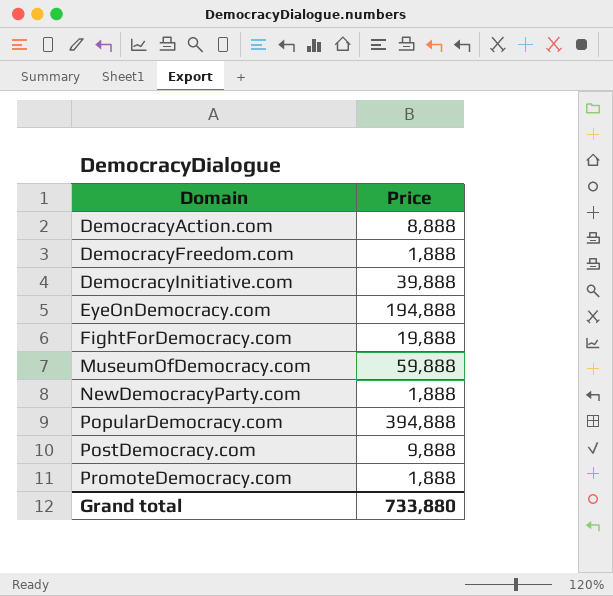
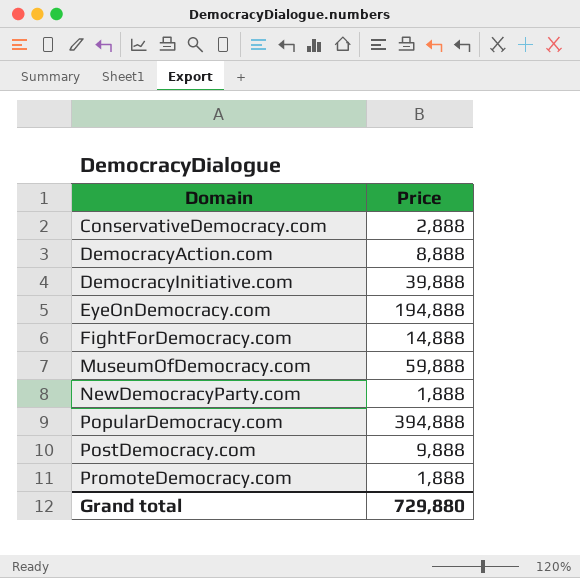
row DemocracyFreedom.com: 1,888 -> none
row ConservativeDemocracy.com: none -> 2,888
FightForDemocracy.com | Price: 19,888 -> 14,888
Grand total | Price: 733,880 -> 729,880

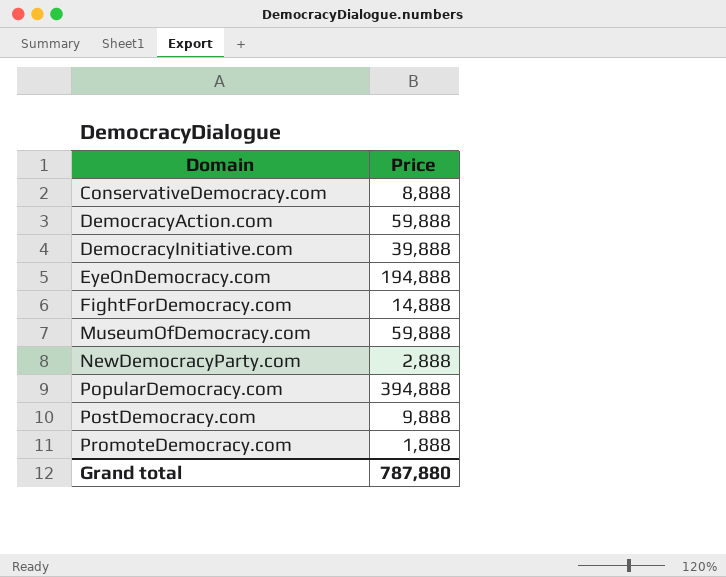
ConservativeDemocracy.com | Price: 2,888 -> 8,888
DemocracyAction.com | Price: 8,888 -> 59,888
NewDemocracyParty.com | Price: 1,888 -> 2,888
Grand total | Price: 729,880 -> 787,880

